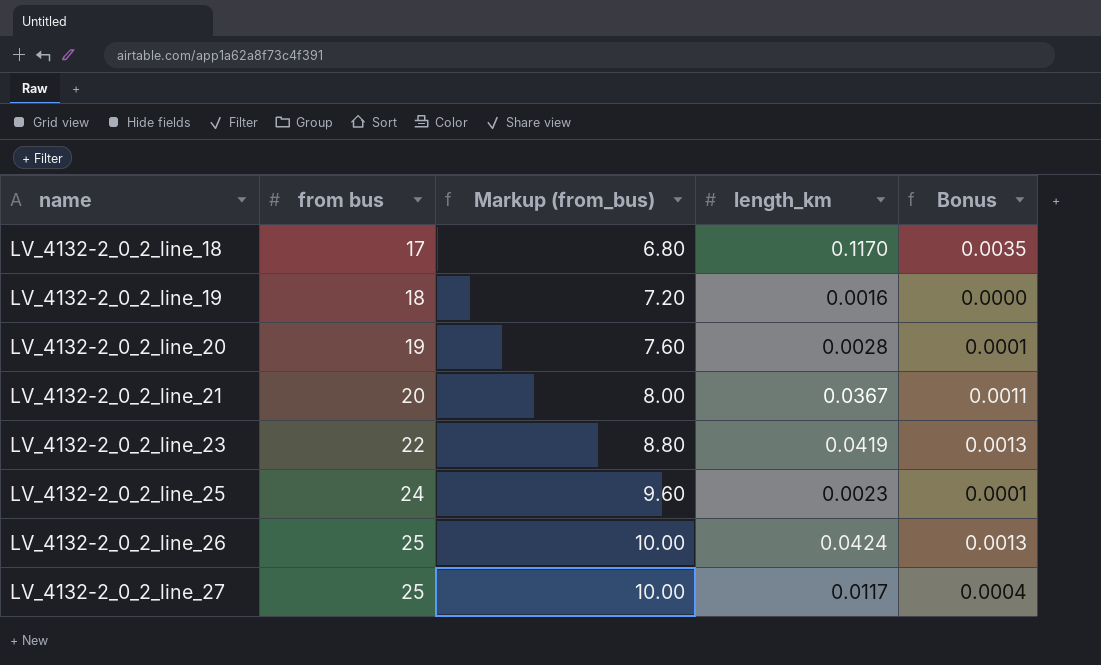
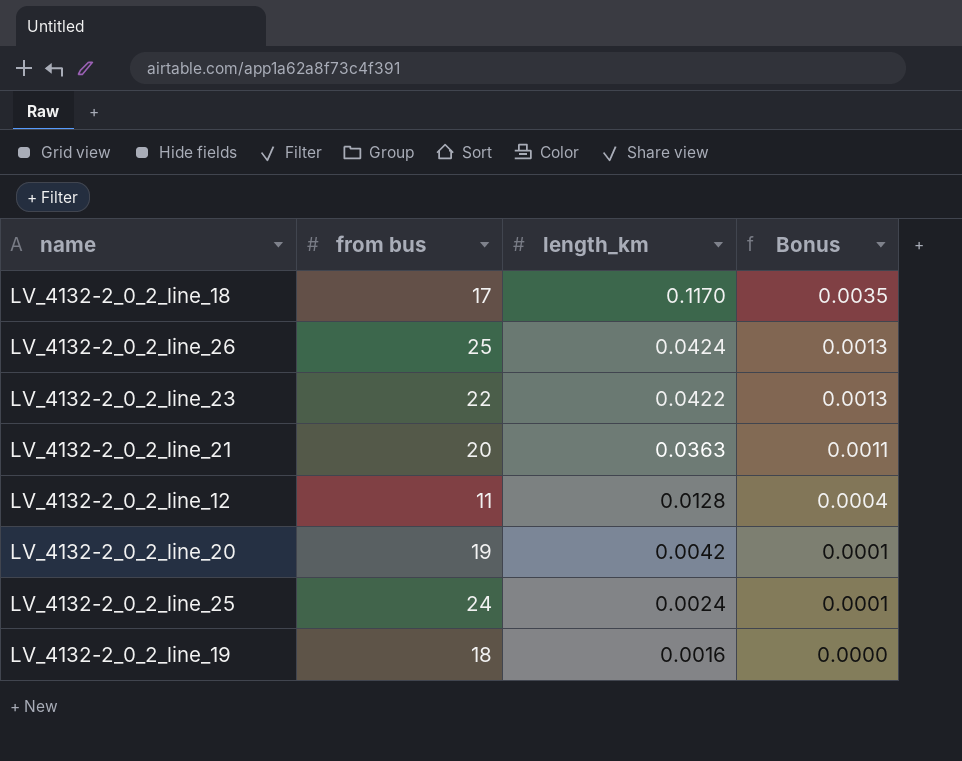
row order: name ascending -> length_km descending
column Markup (from_bus) | formula: [from bus] * 0.4 -> none
row LV_4132-2_0_2_line_27: 25 | 10.00 | 0.0117 | 0.0004 -> none
LV_4132-2_0_2_line_23 | length_km: 0.0419 -> 0.0422
LV_4132-2_0_2_line_21 | length_km: 0.0367 -> 0.0363
row LV_4132-2_0_2_line_12: none -> 11 | 0.0128 | 0.0004
LV_4132-2_0_2_line_20 | length_km: 0.0028 -> 0.0042
LV_4132-2_0_2_line_25 | length_km: 0.0023 -> 0.0024

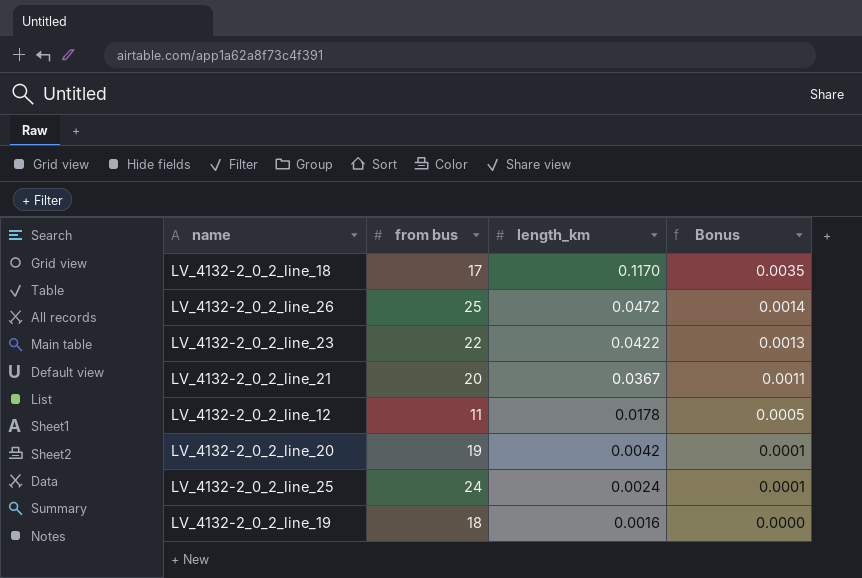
LV_4132-2_0_2_line_26 | length_km: 0.0424 -> 0.0472
LV_4132-2_0_2_line_26 | Bonus: 0.0013 -> 0.0014
LV_4132-2_0_2_line_21 | length_km: 0.0363 -> 0.0367
LV_4132-2_0_2_line_12 | length_km: 0.0128 -> 0.0178
LV_4132-2_0_2_line_12 | Bonus: 0.0004 -> 0.0005

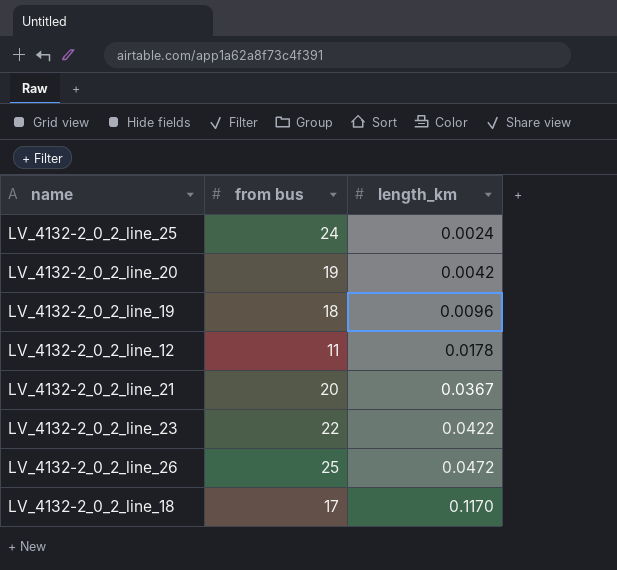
row order: length_km descending -> length_km ascending
column Bonus | formula: [length_km] * 0.03 -> none
LV_4132-2_0_2_line_19 | length_km: 0.0016 -> 0.0096

